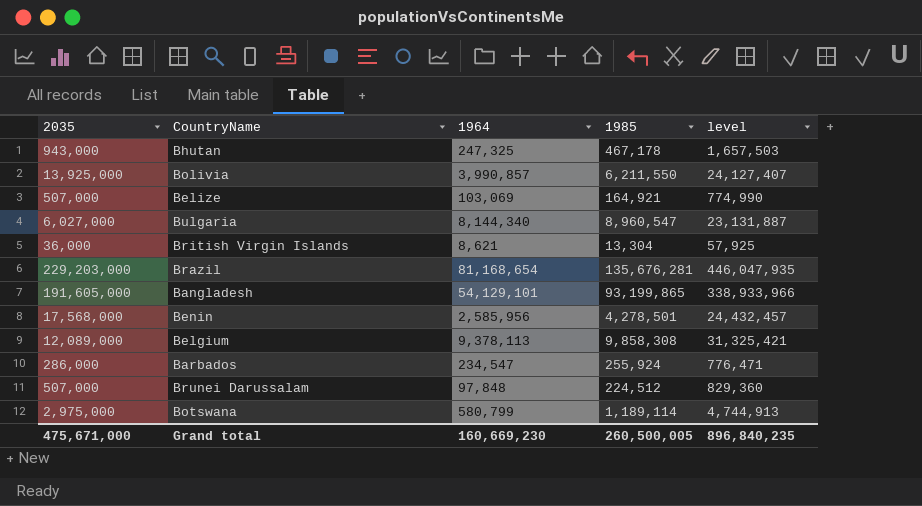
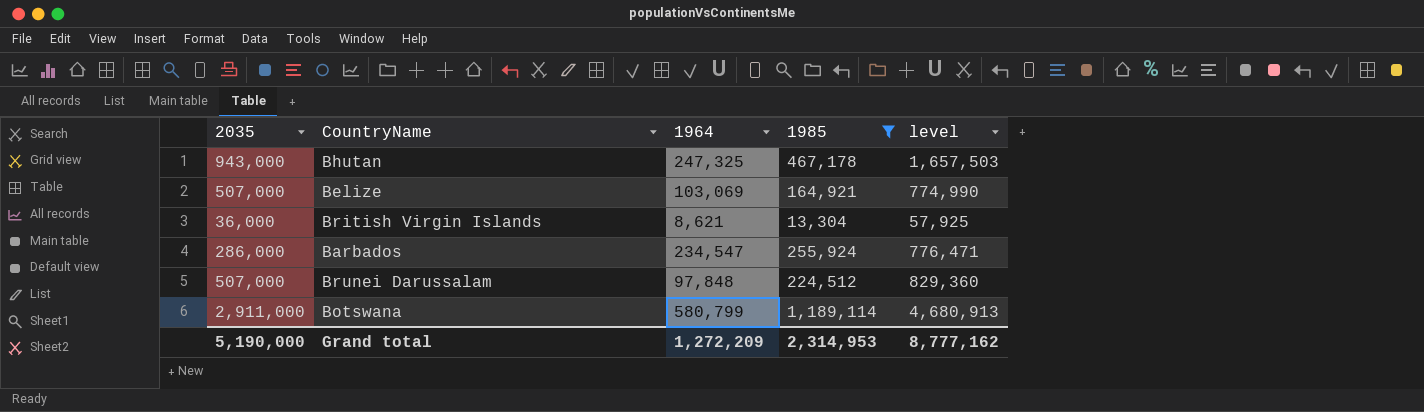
filter: none -> 1985 <= 1,189,114
Botswana | 2035: 2,975,000 -> 2,911,000
Botswana | level: 4,744,913 -> 4,680,913
Grand total | 2035: 475,671,000 -> 5,190,000
Grand total | 1964: 160,669,230 -> 1,272,209
Grand total | 1985: 260,500,005 -> 2,314,953
Grand total | level: 896,840,235 -> 8,777,162

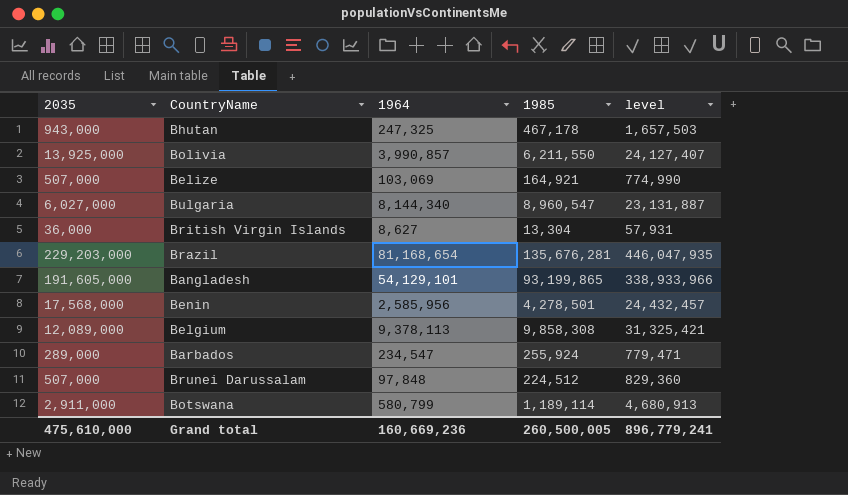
filter: 1985 <= 1,189,114 -> none
British Virgin Islands | 1964: 8,621 -> 8,627
British Virgin Islands | level: 57,925 -> 57,931
Barbados | 2035: 286,000 -> 289,000
Barbados | level: 776,471 -> 779,471
Grand total | 2035: 5,190,000 -> 475,610,000
Grand total | 1964: 1,272,209 -> 160,669,236
Grand total | 1985: 2,314,953 -> 260,500,005
Grand total | level: 8,777,162 -> 896,779,241

